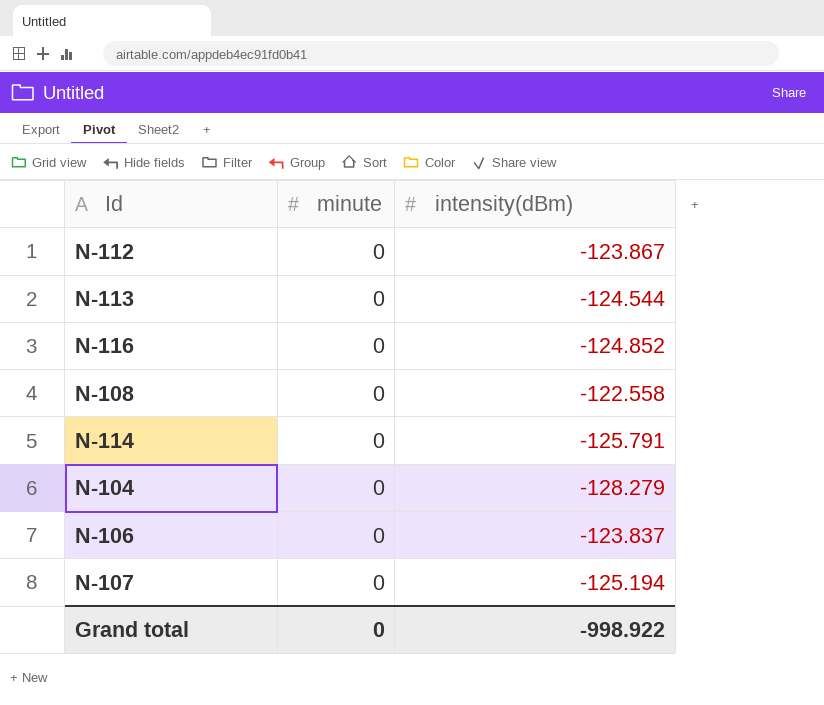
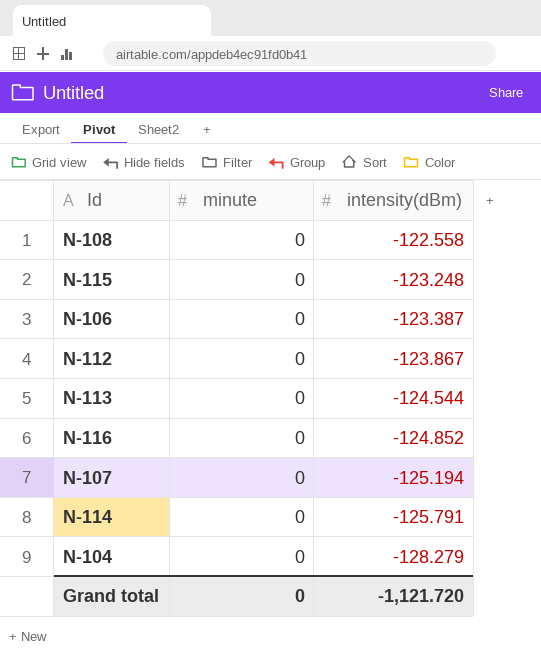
row order: none -> intensity(dBm) descending
row N-115: none -> 0 | -123.248
N-106 | intensity(dBm): -123.837 -> -123.387
Grand total | intensity(dBm): -998.922 -> -1,121.720

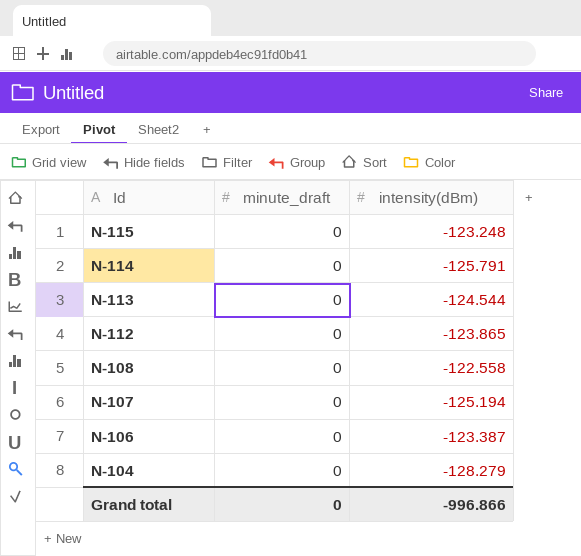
row order: intensity(dBm) descending -> Id descending
column name: minute -> minute_draft
row N-116: 0 | -124.852 -> none
N-112 | intensity(dBm): -123.867 -> -123.865
Grand total | intensity(dBm): -1,121.720 -> -996.866

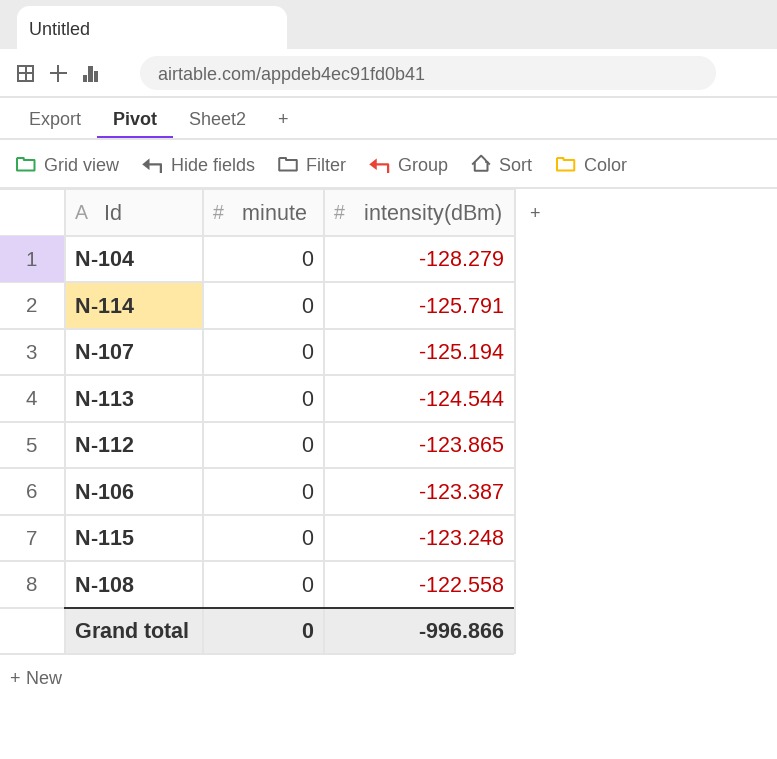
row order: Id descending -> intensity(dBm) ascending
column name: minute_draft -> minute

